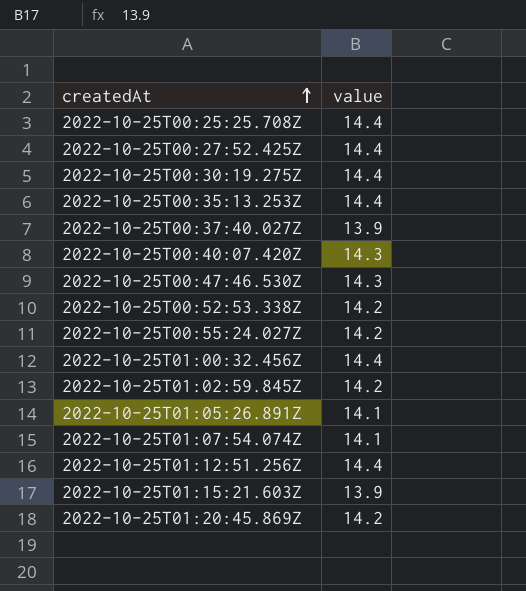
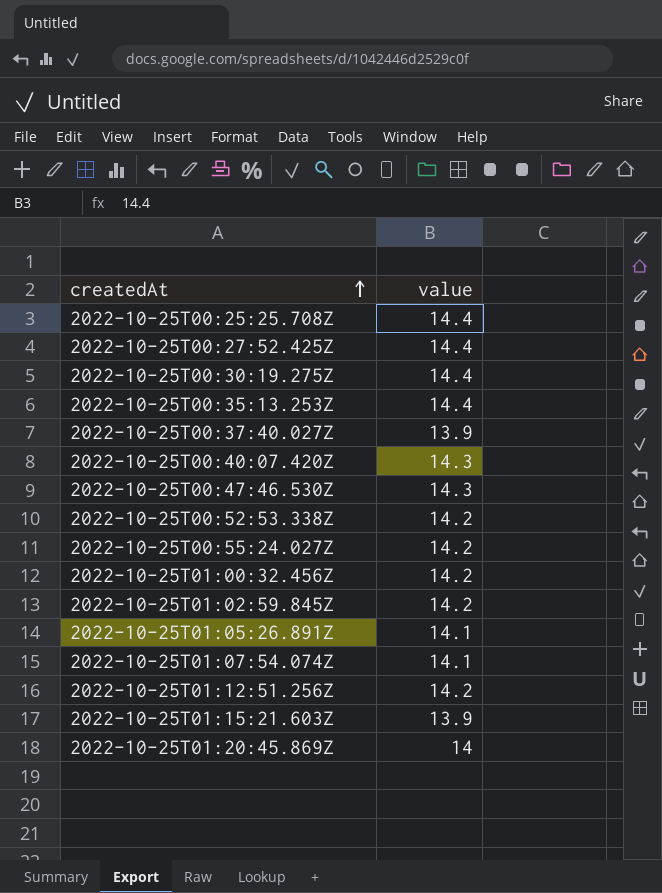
2022-10-25T01:00:32.456Z | value: 14.4 -> 14.2
2022-10-25T01:12:51.256Z | value: 14.4 -> 14.2
2022-10-25T01:20:45.869Z | value: 14.2 -> 14

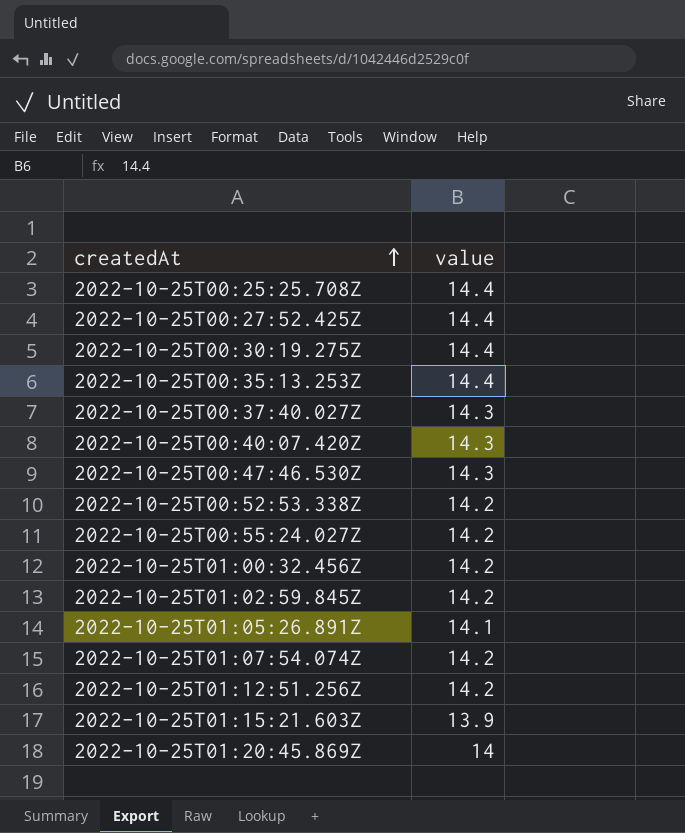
2022-10-25T00:37:40.027Z | value: 13.9 -> 14.3
2022-10-25T01:07:54.074Z | value: 14.1 -> 14.2

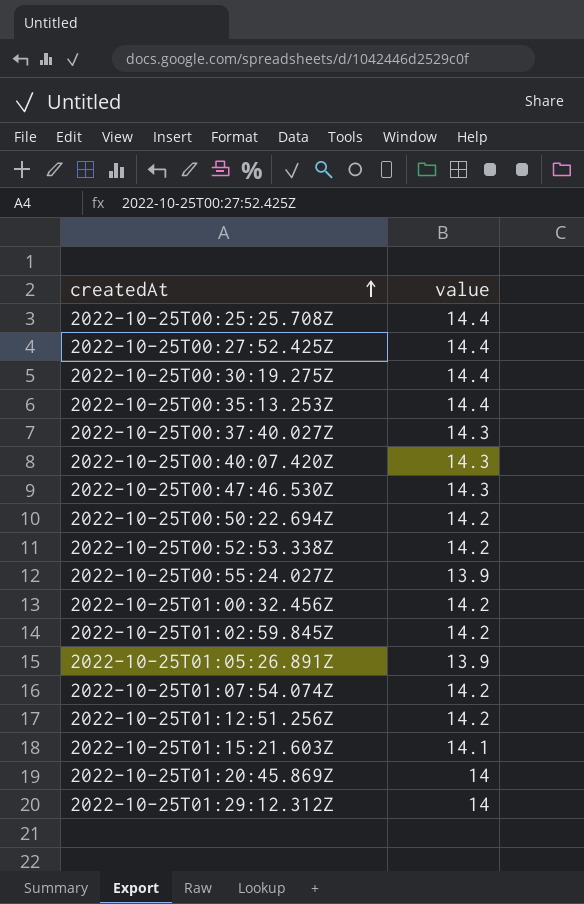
row 2022-10-25T00:50:22.694Z: none -> 14.2
2022-10-25T00:55:24.027Z | value: 14.2 -> 13.9
2022-10-25T01:05:26.891Z | value: 14.1 -> 13.9
2022-10-25T01:15:21.603Z | value: 13.9 -> 14.1
row 2022-10-25T01:29:12.312Z: none -> 14

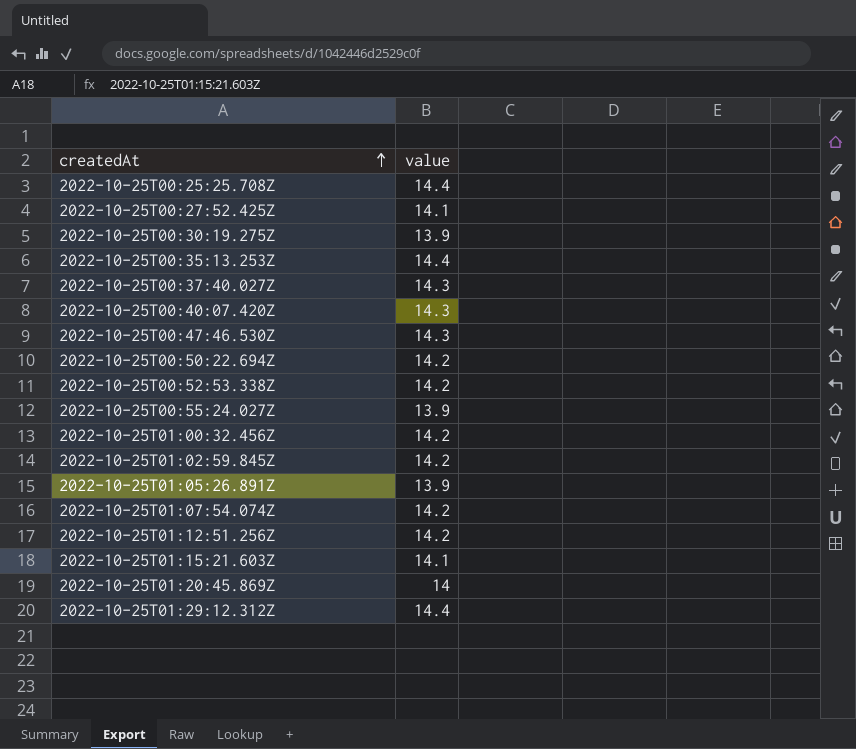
2022-10-25T00:27:52.425Z | value: 14.4 -> 14.1
2022-10-25T00:30:19.275Z | value: 14.4 -> 13.9
2022-10-25T01:29:12.312Z | value: 14 -> 14.4

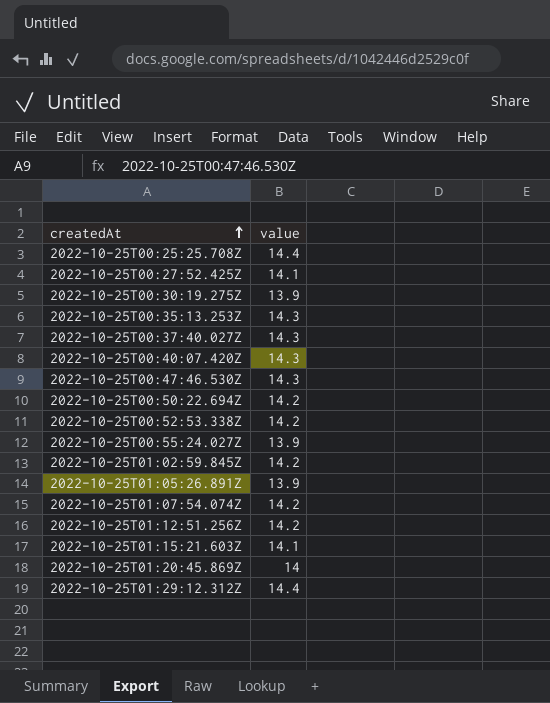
row 2022-10-25T01:00:32.456Z: 14.2 -> none
2022-10-25T00:35:13.253Z | value: 14.4 -> 14.3

